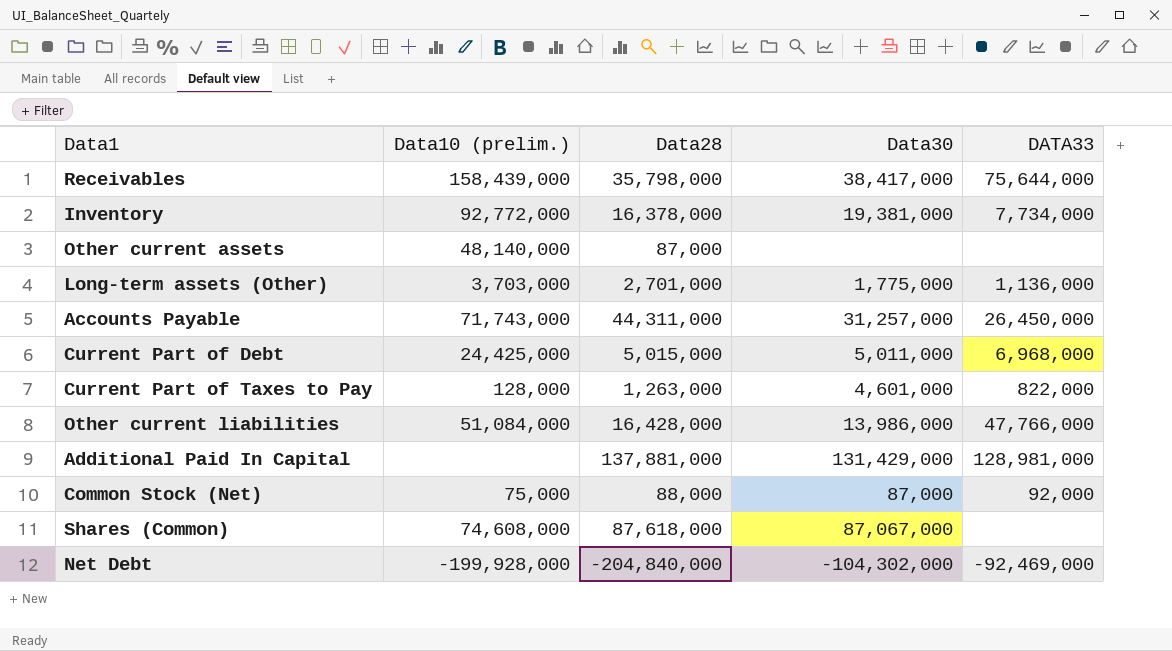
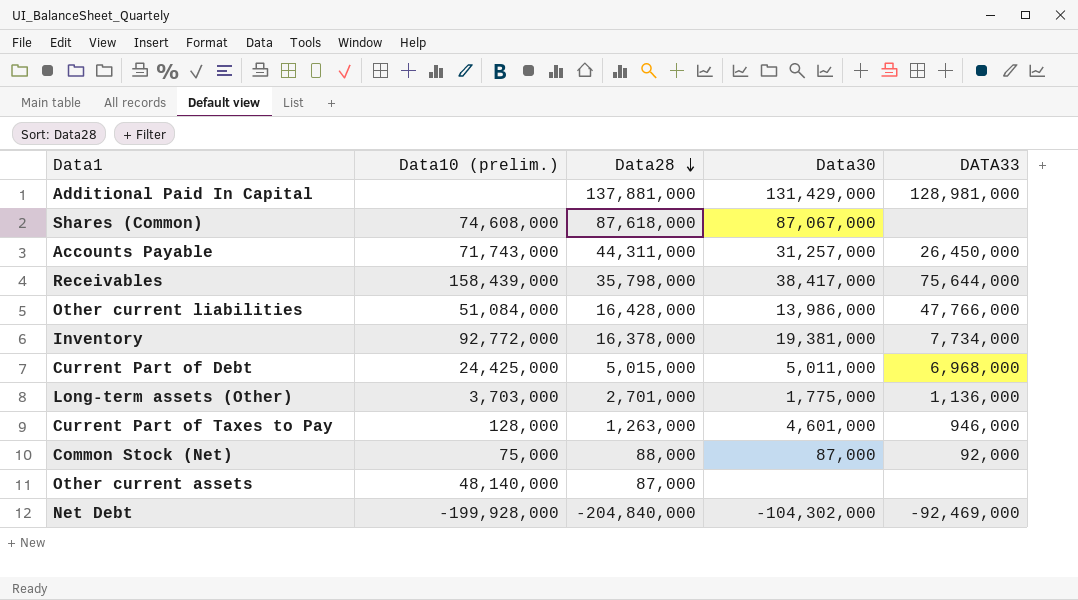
row order: none -> Data28 descending
Current Part of Taxes to Pay | DATA33: 822,000 -> 946,000

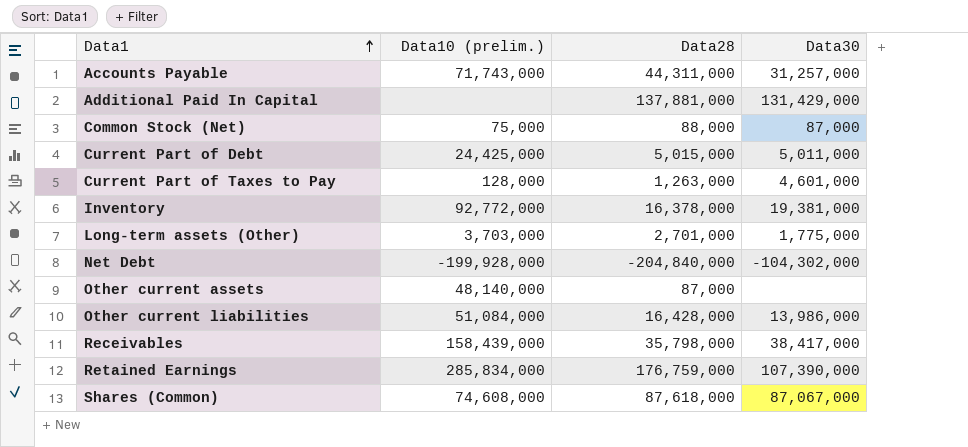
row order: Data28 descending -> Data1 ascending
column DATA33 | position: 5 -> none
row Retained Earnings: none -> 285,834,000 | 176,759,000 | 107,390,000

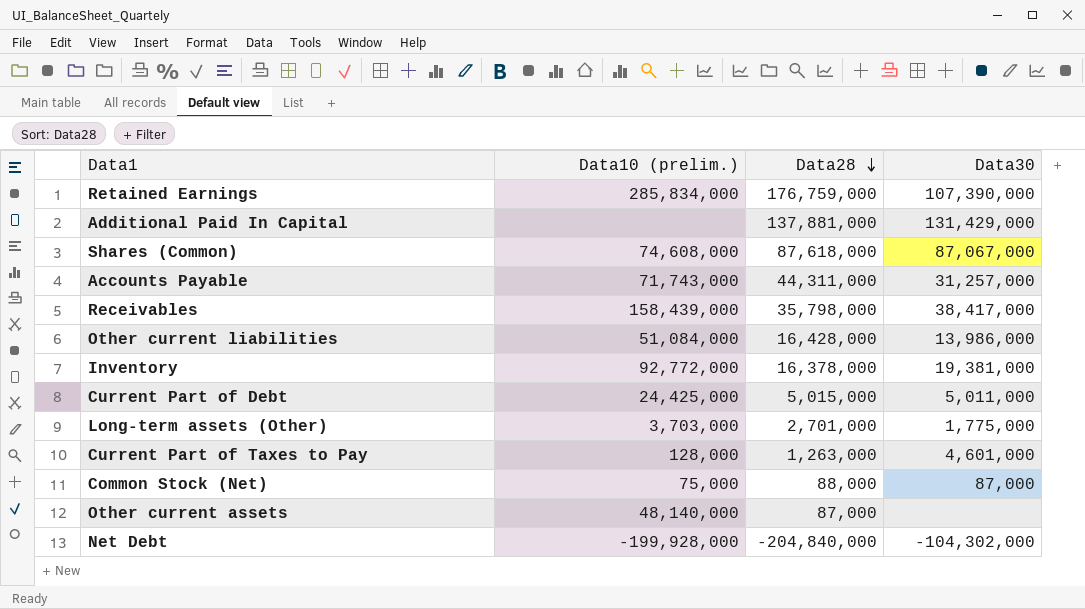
row order: Data1 ascending -> Data28 descending

